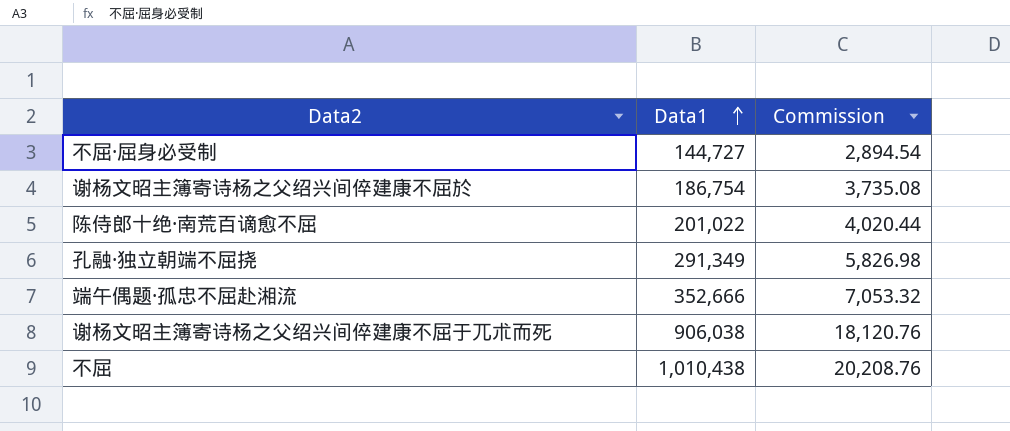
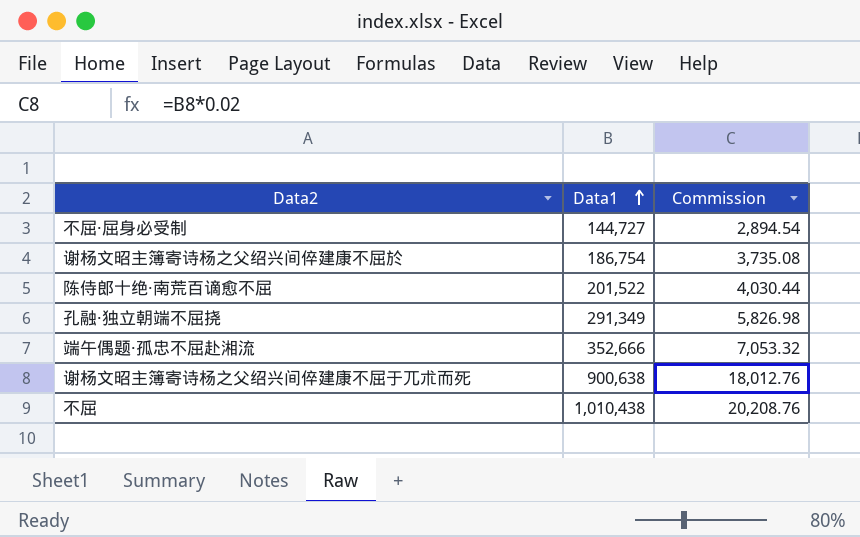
陈侍郎十绝·南荒百谪愈不屈 | Data1: 201,022 -> 201,522
陈侍郎十绝·南荒百谪愈不屈 | Commission: 4,020.44 -> 4,030.44
谢杨文昭主簿寄诗杨之父绍兴间倅建康不屈于兀朮而死 | Data1: 906,038 -> 900,638
谢杨文昭主簿寄诗杨之父绍兴间倅建康不屈于兀朮而死 | Commission: 18,120.76 -> 18,012.76

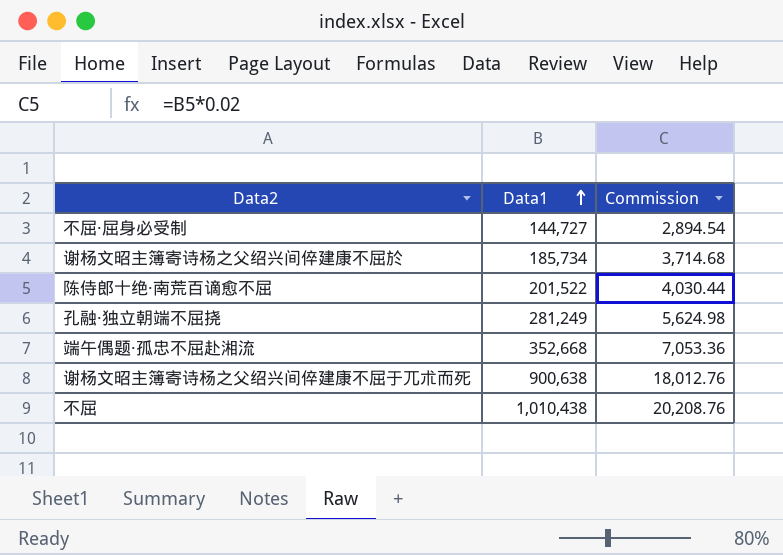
谢杨文昭主簿寄诗杨之父绍兴间倅建康不屈於 | Data1: 186,754 -> 185,734
谢杨文昭主簿寄诗杨之父绍兴间倅建康不屈於 | Commission: 3,735.08 -> 3,714.68
孔融·独立朝端不屈挠 | Data1: 291,349 -> 281,249
孔融·独立朝端不屈挠 | Commission: 5,826.98 -> 5,624.98
端午偶题·孤忠不屈赴湘流 | Data1: 352,666 -> 352,668
端午偶题·孤忠不屈赴湘流 | Commission: 7,053.32 -> 7,053.36

